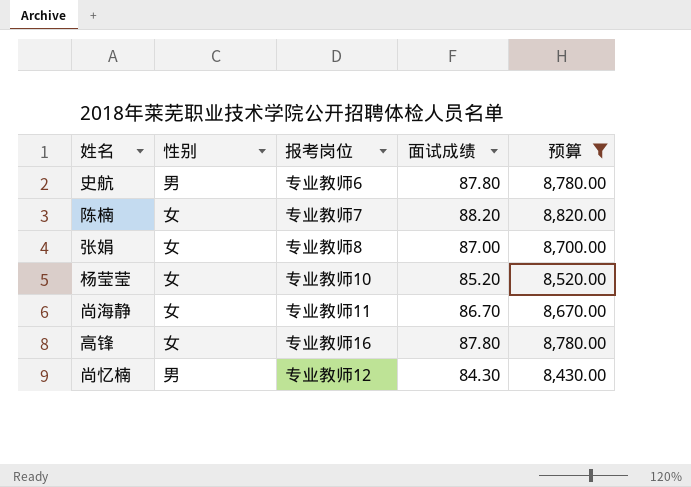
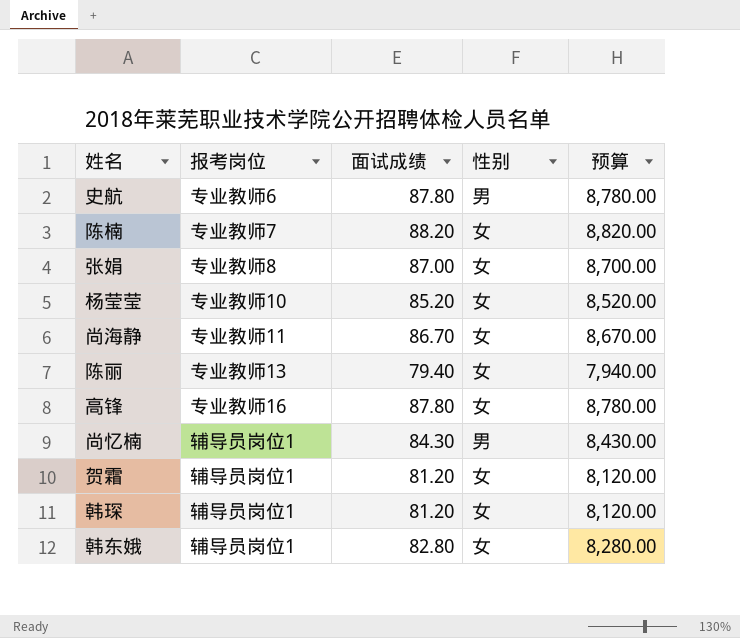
filter: 预算 >= 8,430.00 -> none
column 性别 | position: 2 -> 4
尚忆楠 | 报考岗位: 专业教师12 -> 辅导员岗位1

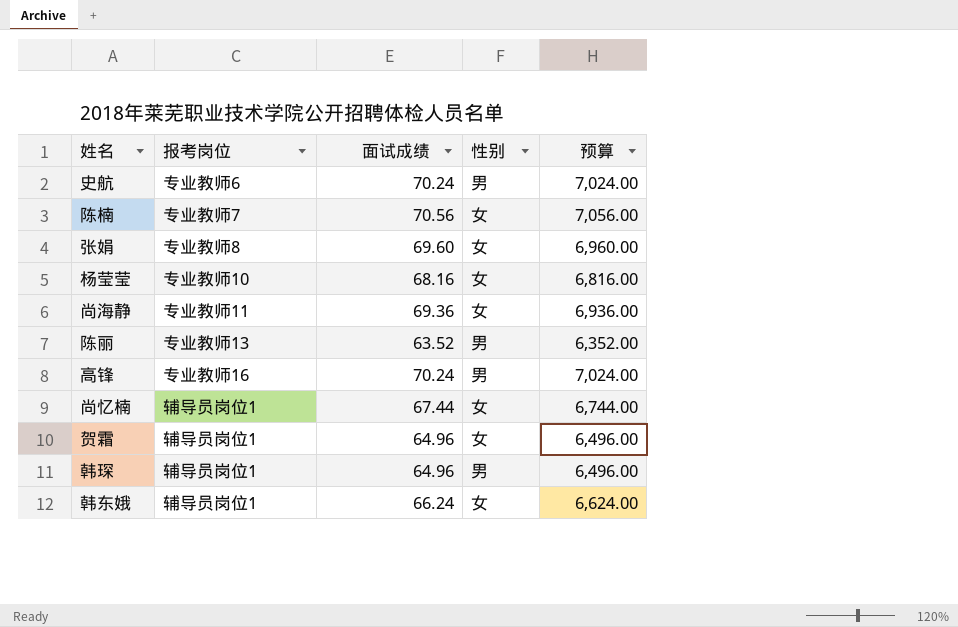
史航 | 面试成绩: 87.80 -> 70.24
史航 | 预算: 8,780.00 -> 7,024.00
陈楠 | 面试成绩: 88.20 -> 70.56
陈楠 | 预算: 8,820.00 -> 7,056.00
张娟 | 面试成绩: 87.00 -> 69.60
张娟 | 预算: 8,700.00 -> 6,960.00
杨莹莹 | 面试成绩: 85.20 -> 68.16
杨莹莹 | 预算: 8,520.00 -> 6,816.00
尚海静 | 面试成绩: 86.70 -> 69.36
尚海静 | 预算: 8,670.00 -> 6,936.00
陈丽 | 面试成绩: 79.40 -> 63.52
陈丽 | 性别: 女 -> 男
陈丽 | 预算: 7,940.00 -> 6,352.00
高锋 | 面试成绩: 87.80 -> 70.24
高锋 | 性别: 女 -> 男
高锋 | 预算: 8,780.00 -> 7,024.00
尚忆楠 | 面试成绩: 84.30 -> 67.44
尚忆楠 | 性别: 男 -> 女
尚忆楠 | 预算: 8,430.00 -> 6,744.00
贺霜 | 面试成绩: 81.20 -> 64.96
贺霜 | 预算: 8,120.00 -> 6,496.00
韩琛 | 面试成绩: 81.20 -> 64.96
韩琛 | 性别: 女 -> 男
韩琛 | 预算: 8,120.00 -> 6,496.00
韩东娥 | 面试成绩: 82.80 -> 66.24
韩东娥 | 预算: 8,280.00 -> 6,624.00

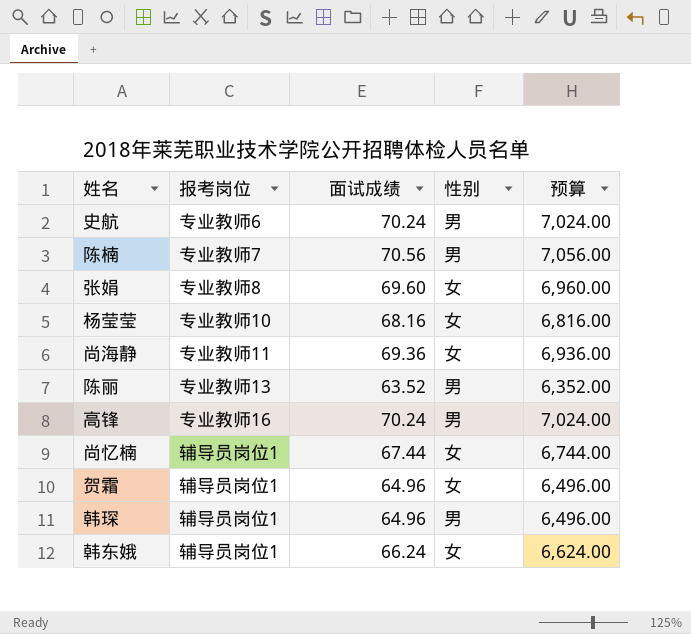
陈楠 | 性别: 女 -> 男

